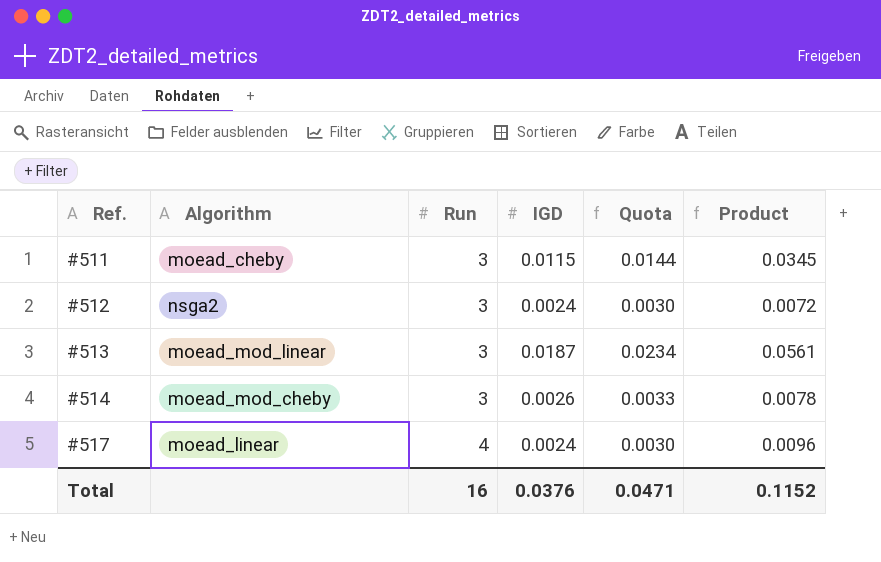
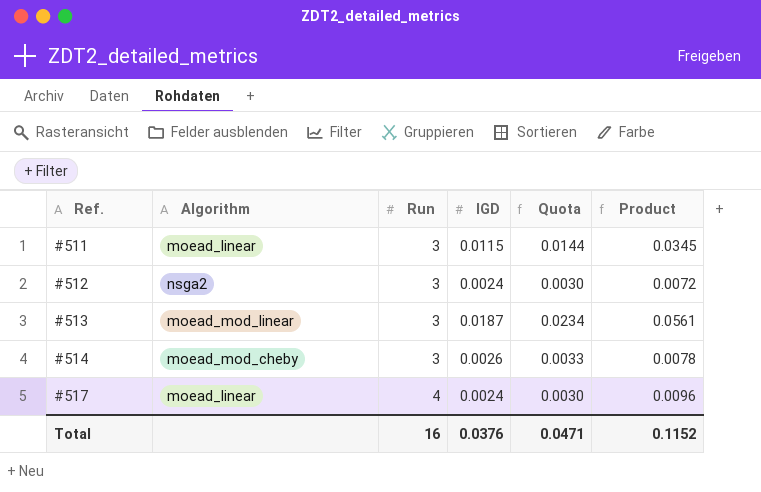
#511 | Algorithm: moead_cheby -> moead_linear

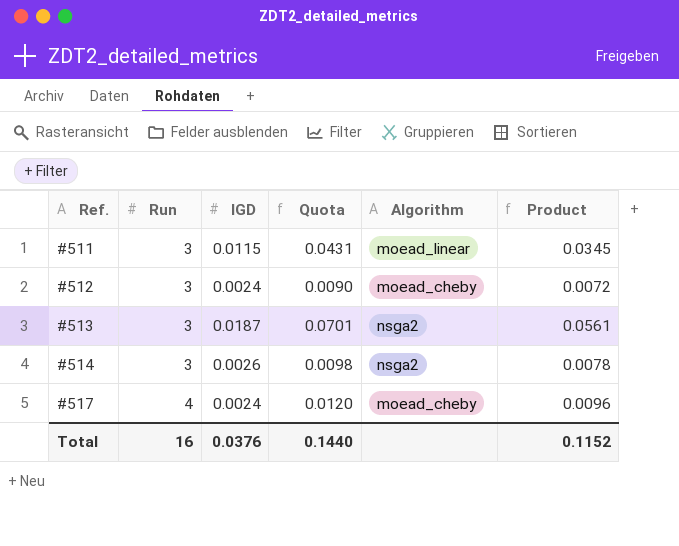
column Quota | formula: [IGD] * 1.25 -> [Product] * 1.25
column Algorithm | position: 2 -> 5
#512 | Algorithm: nsga2 -> moead_cheby
#513 | Algorithm: moead_mod_linear -> nsga2
#514 | Algorithm: moead_mod_cheby -> nsga2
#517 | Algorithm: moead_linear -> moead_cheby
Total | Quota: 0.0471 -> 0.1440

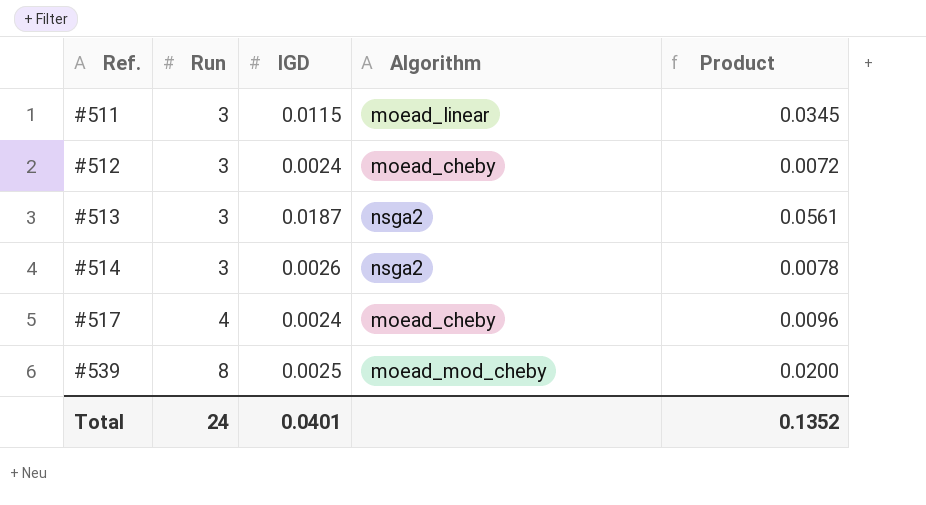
column Quota | formula: [Product] * 1.25 -> none
row #539: none -> 8 | 0.0025 | moead_mod_cheby | 0.0200
Total | Run: 16 -> 24
Total | IGD: 0.0376 -> 0.0401
Total | Product: 0.1152 -> 0.1352

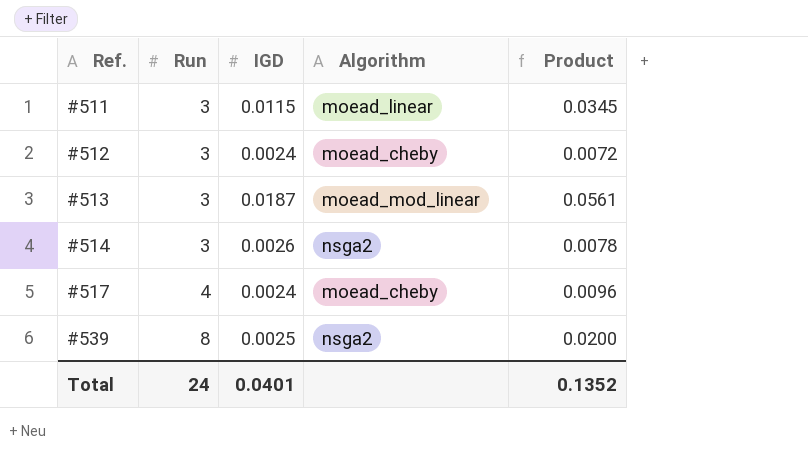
#513 | Algorithm: nsga2 -> moead_mod_linear
#539 | Algorithm: moead_mod_cheby -> nsga2

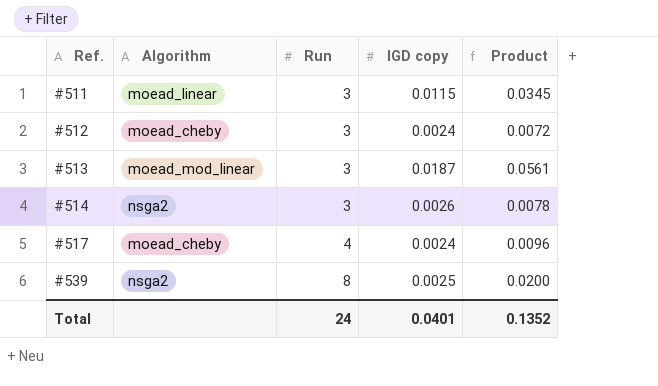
column Algorithm | position: 4 -> 2
column name: IGD -> IGD copy

